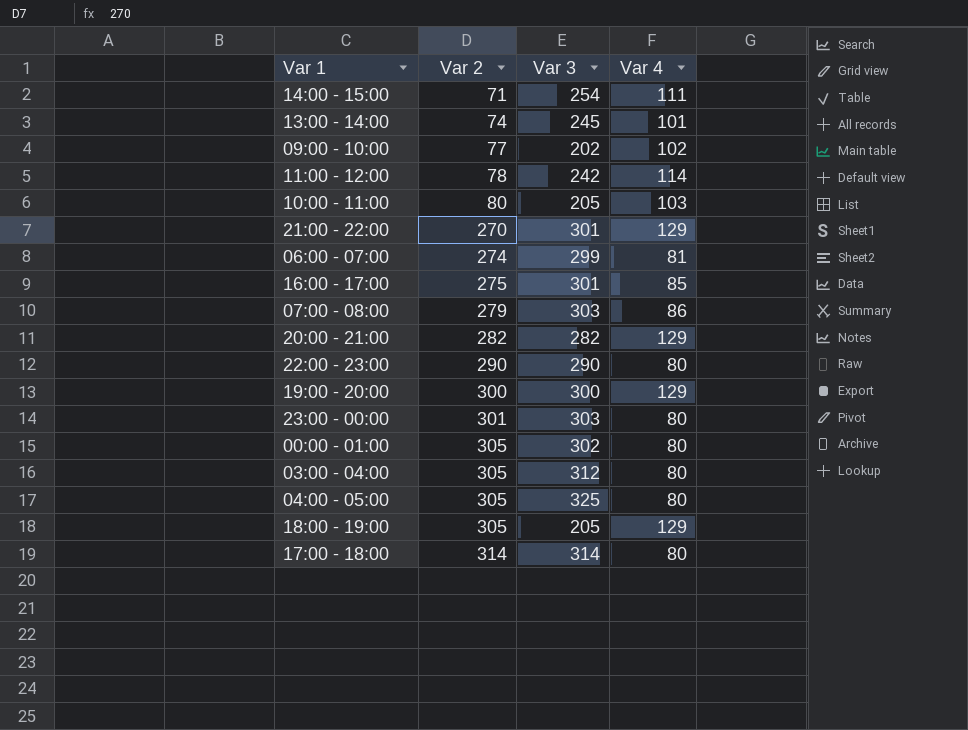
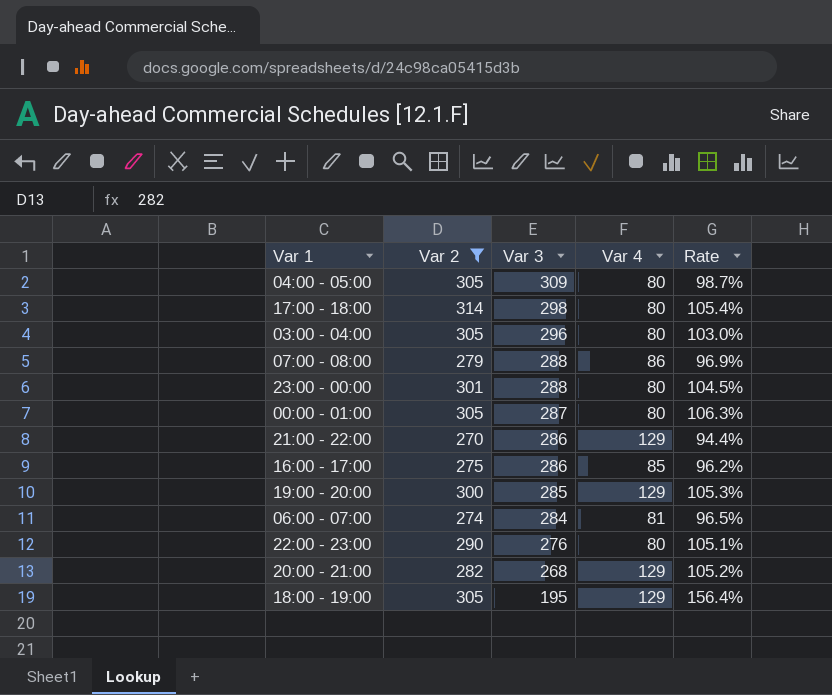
filter: none -> Var 2 >= 270
row order: Var 2 ascending -> Var 3 descending
column Rate | formula: none -> [Var 2] / [Var 3]
04:00 - 05:00 | Var 3: 325 -> 309
17:00 - 18:00 | Var 3: 314 -> 298
03:00 - 04:00 | Var 3: 312 -> 296
07:00 - 08:00 | Var 3: 303 -> 288
23:00 - 00:00 | Var 3: 303 -> 288
00:00 - 01:00 | Var 3: 302 -> 287
21:00 - 22:00 | Var 3: 301 -> 286
16:00 - 17:00 | Var 3: 301 -> 286
19:00 - 20:00 | Var 3: 300 -> 285
06:00 - 07:00 | Var 3: 299 -> 284
22:00 - 23:00 | Var 3: 290 -> 276
20:00 - 21:00 | Var 3: 282 -> 268
18:00 - 19:00 | Var 3: 205 -> 195

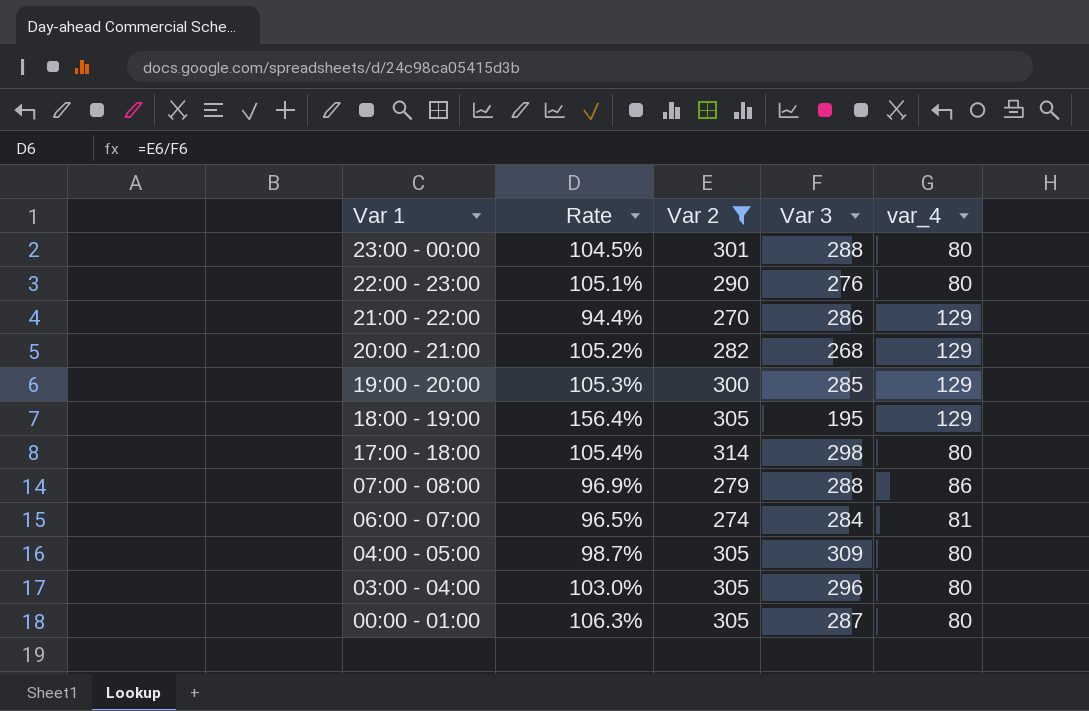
row order: Var 3 descending -> Var 1 descending
column Rate | position: 5 -> 2
column name: Var 4 -> var_4
row 16:00 - 17:00: 275 | 286 | 85 | 96.2% -> none

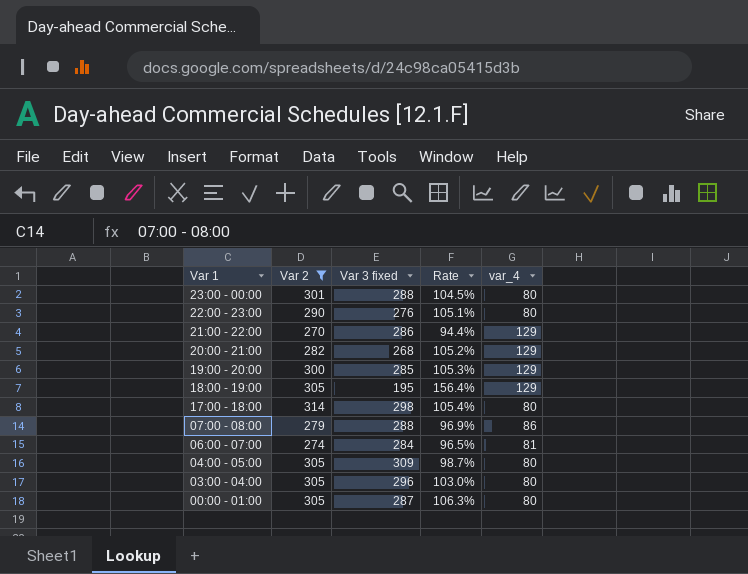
column name: Var 3 -> Var 3 fixed
column Rate | position: 2 -> 4

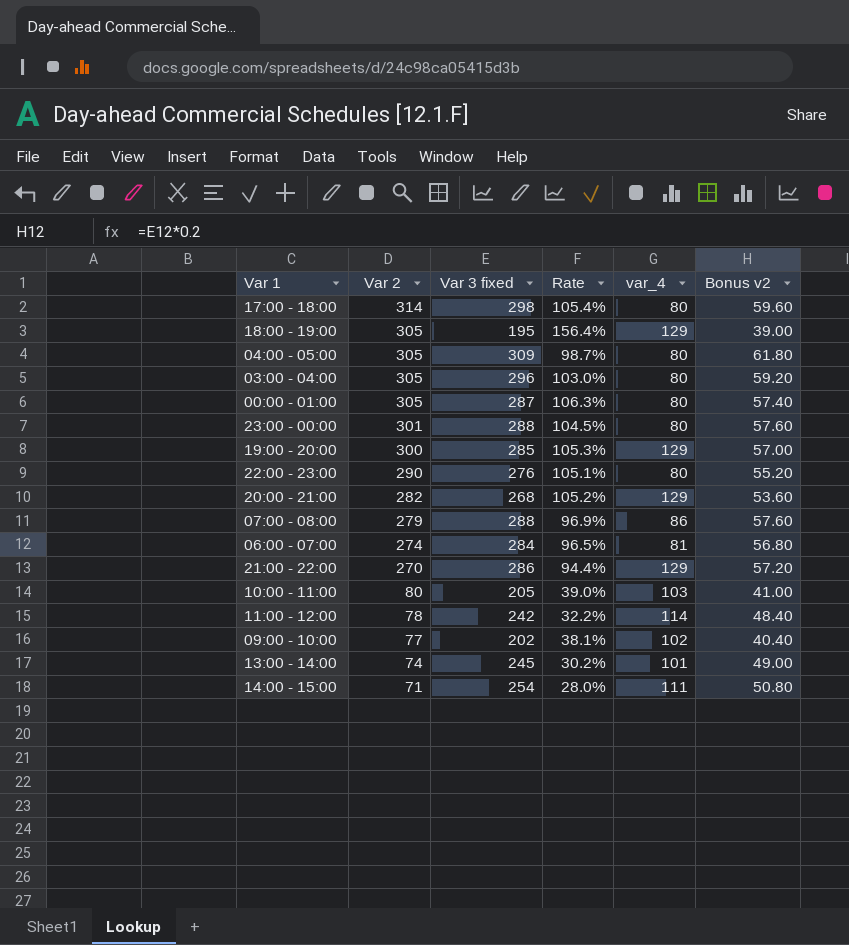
filter: Var 2 >= 270 -> none
row order: Var 1 descending -> Var 2 descending
column Bonus v2 | formula: none -> [Var 3 fixed] * 0.2

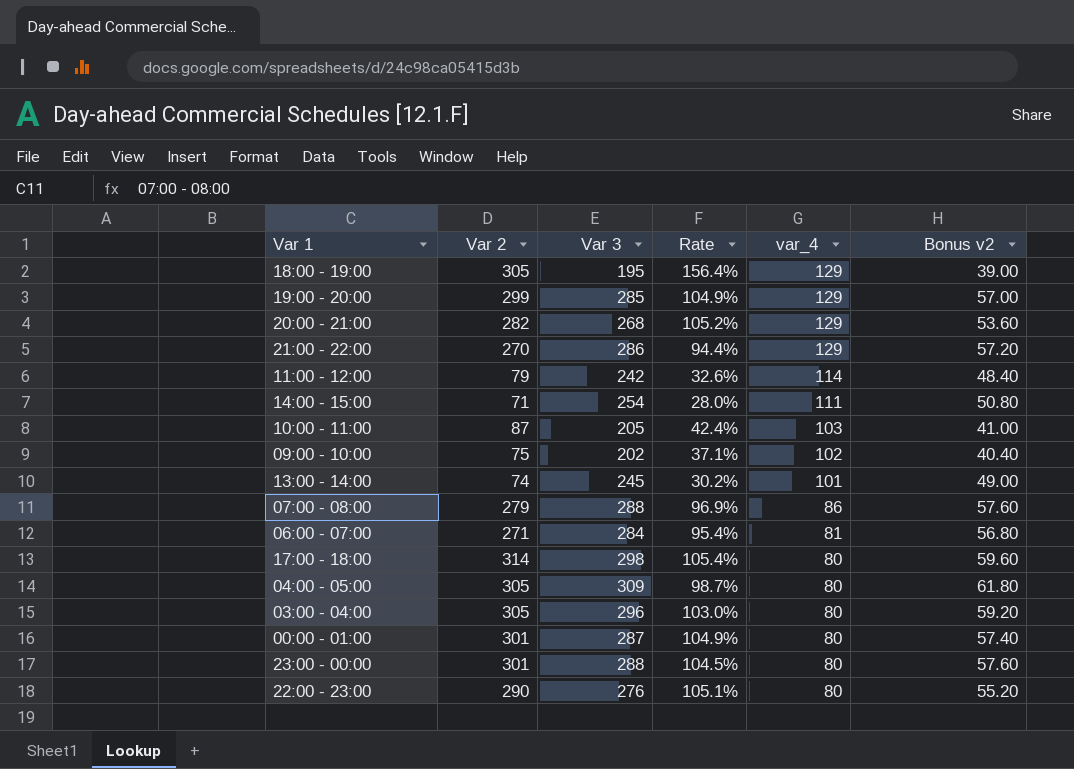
row order: Var 2 descending -> var_4 descending
column name: Var 3 fixed -> Var 3
19:00 - 20:00 | Var 2: 300 -> 299
19:00 - 20:00 | Rate: 105.3% -> 104.9%
11:00 - 12:00 | Var 2: 78 -> 79
11:00 - 12:00 | Rate: 32.2% -> 32.6%
10:00 - 11:00 | Var 2: 80 -> 87
10:00 - 11:00 | Rate: 39.0% -> 42.4%
09:00 - 10:00 | Var 2: 77 -> 75
09:00 - 10:00 | Rate: 38.1% -> 37.1%
06:00 - 07:00 | Var 2: 274 -> 271
06:00 - 07:00 | Rate: 96.5% -> 95.4%
00:00 - 01:00 | Var 2: 305 -> 301
00:00 - 01:00 | Rate: 106.3% -> 104.9%

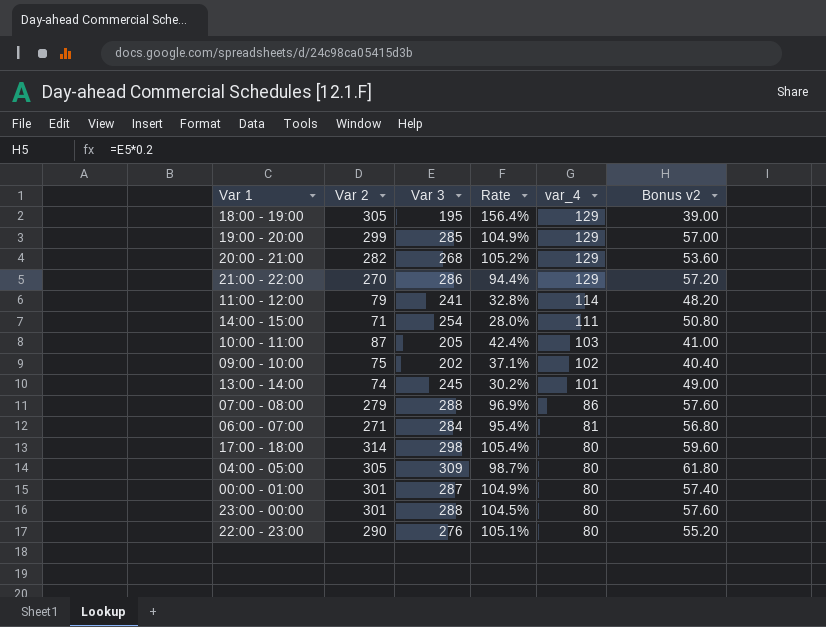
row 03:00 - 04:00: 305 | 296 | 103.0% | 80 | 59.20 -> none
11:00 - 12:00 | Var 3: 242 -> 241
11:00 - 12:00 | Rate: 32.6% -> 32.8%
11:00 - 12:00 | Bonus v2: 48.40 -> 48.20

